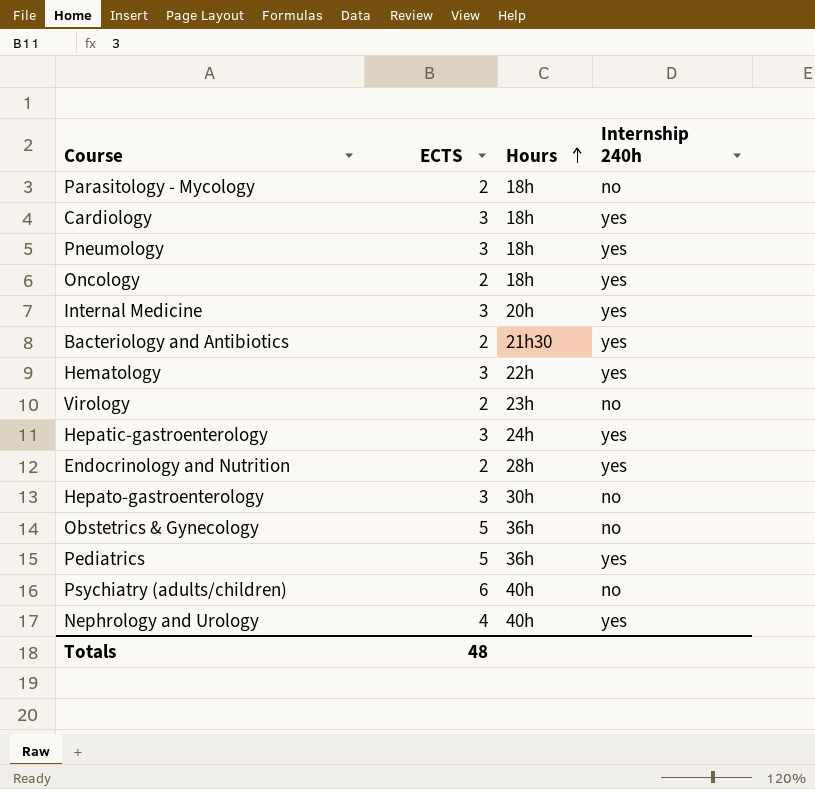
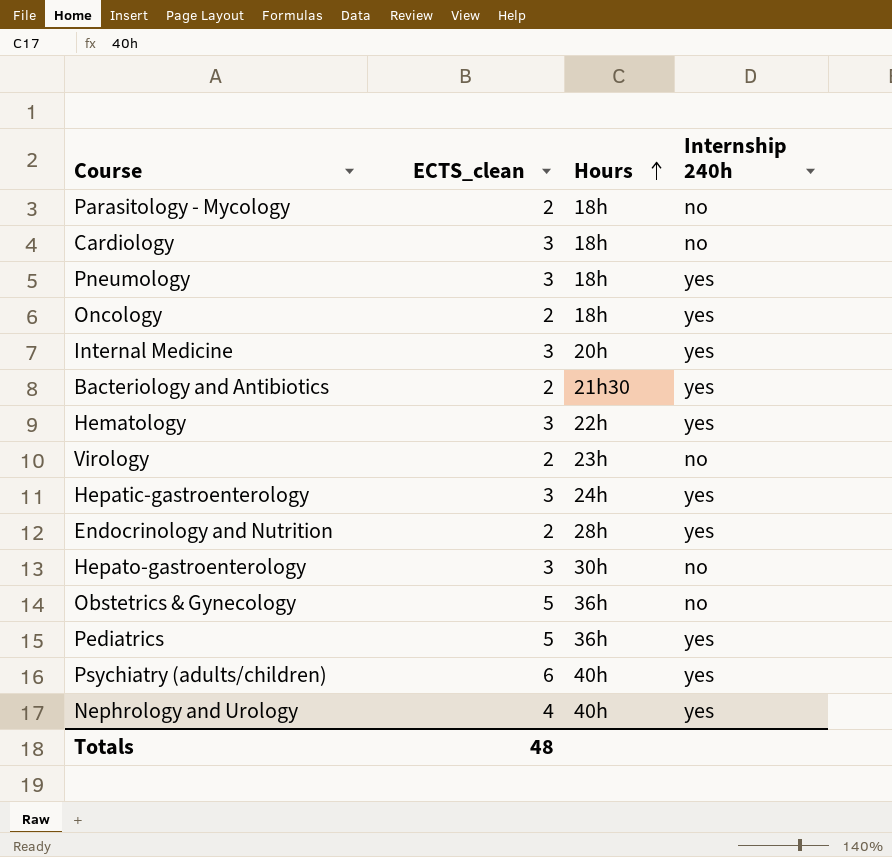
column name: ECTS -> ECTS_clean
Cardiology | Internship 240h: yes -> no
Psychiatry (adults/children) | Internship 240h: no -> yes

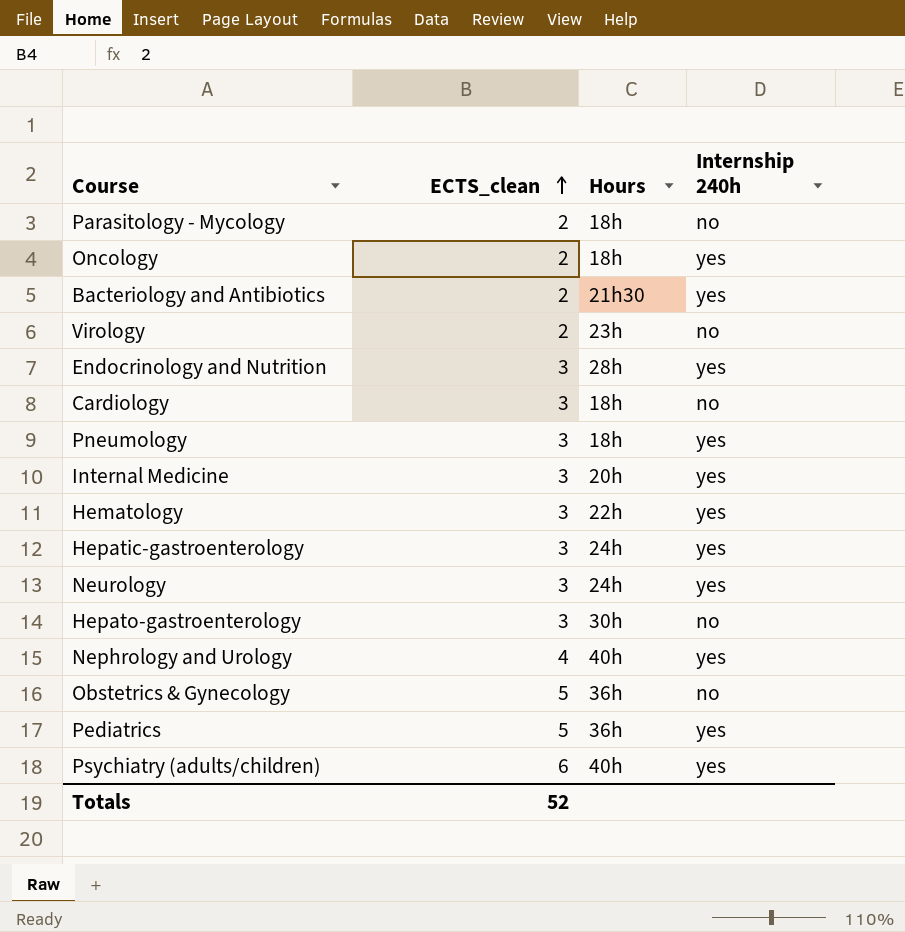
row order: Hours ascending -> ECTS_clean ascending
Endocrinology and Nutrition | ECTS_clean: 2 -> 3
row Neurology: none -> 3 | 24h | yes
Totals | ECTS_clean: 48 -> 52

